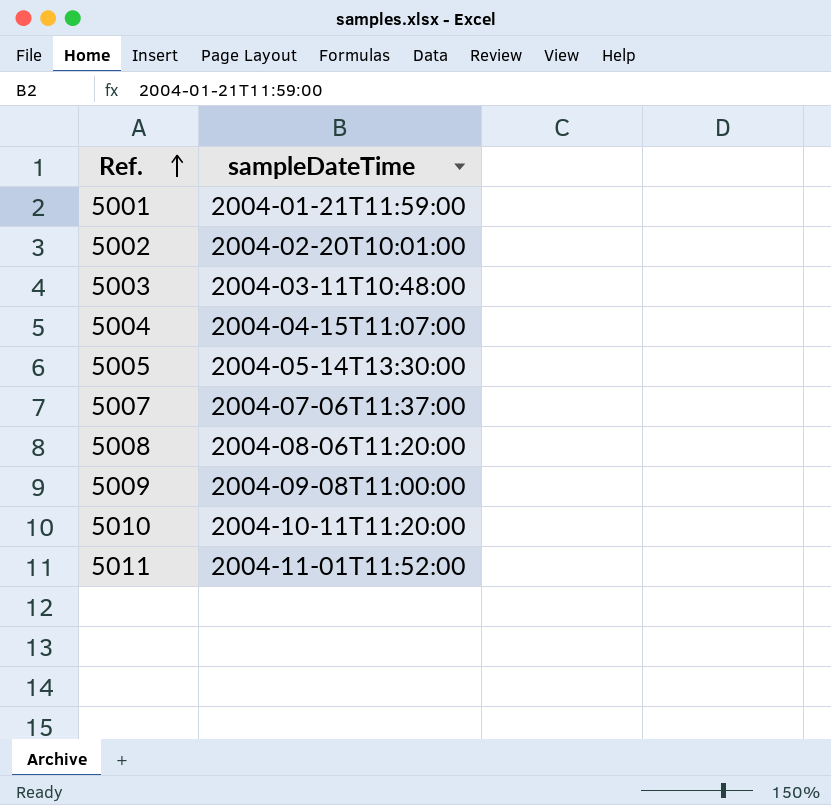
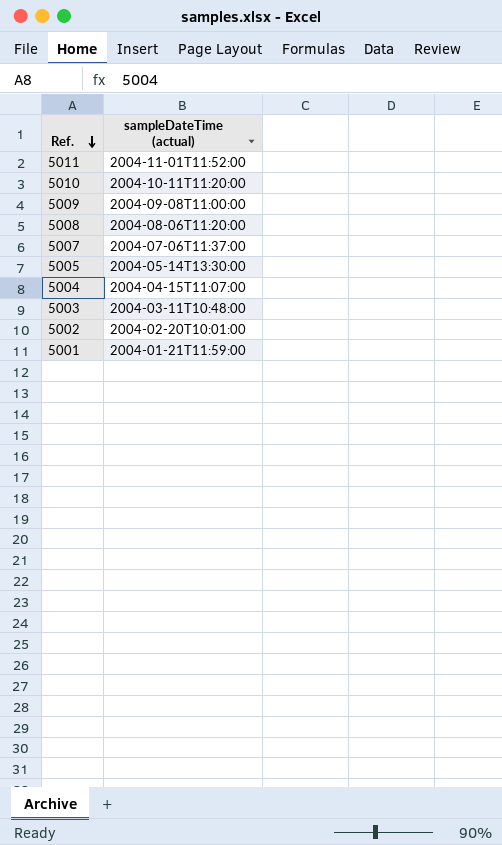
row order: Ref. ascending -> Ref. descending
column name: sampleDateTime -> sampleDateTime (actual)

